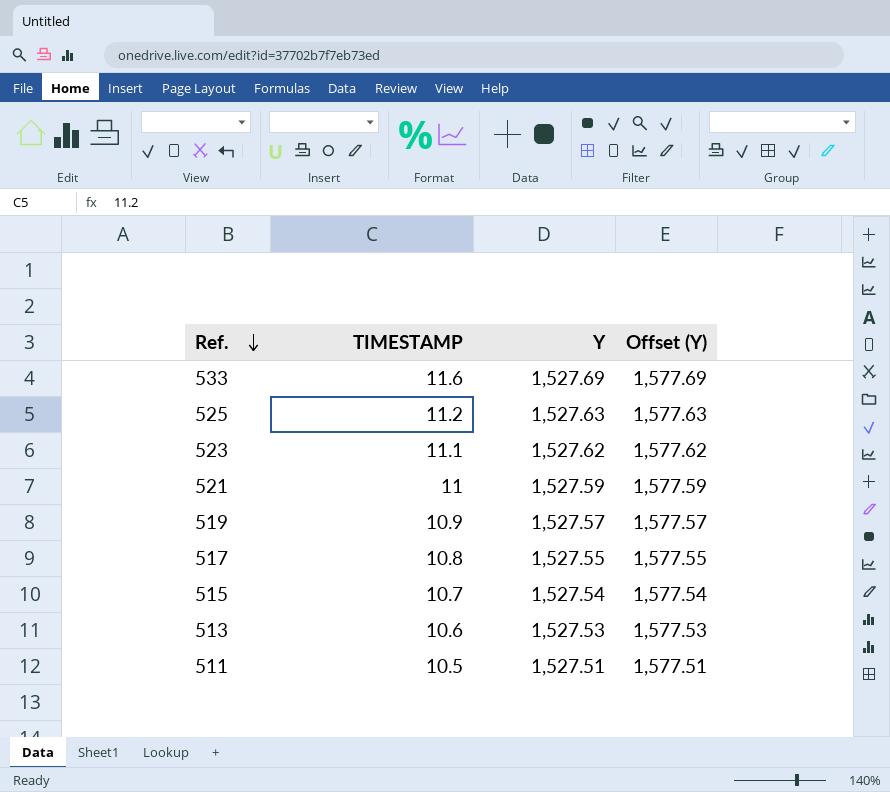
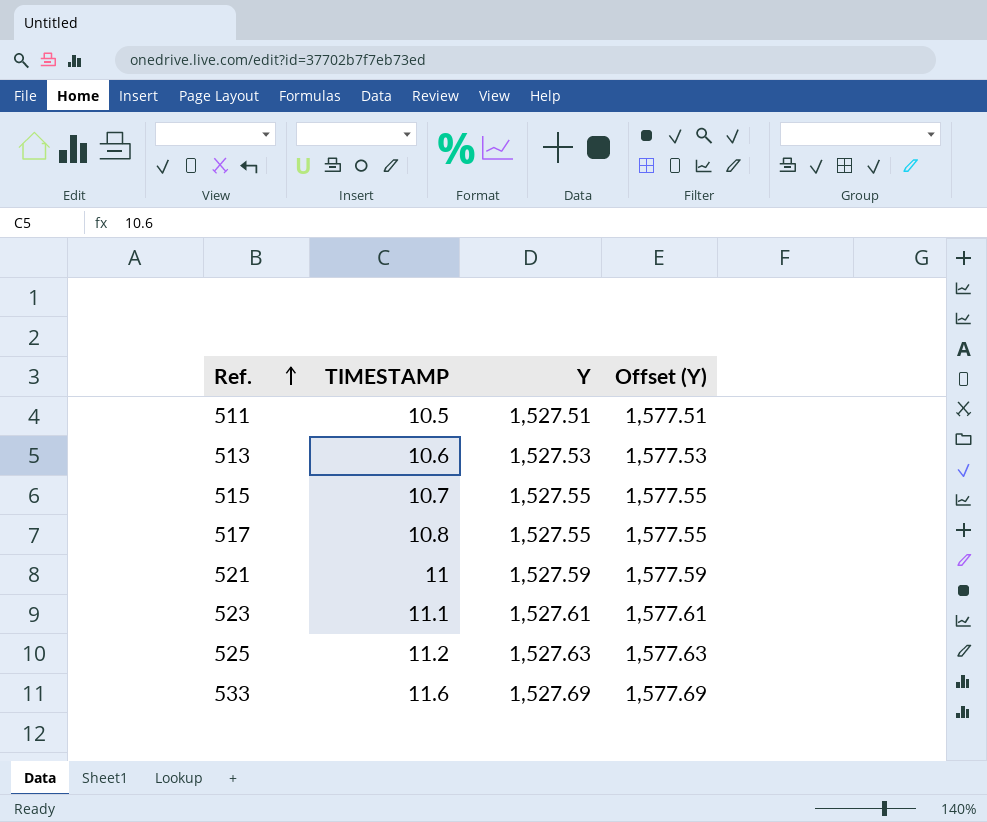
row order: Ref. descending -> Ref. ascending
row 519: 10.9 | 1,527.57 | 1,577.57 -> none
515 | Y: 1,527.54 -> 1,527.55
515 | Offset (Y): 1,577.54 -> 1,577.55
523 | Y: 1,527.62 -> 1,527.61
523 | Offset (Y): 1,577.62 -> 1,577.61

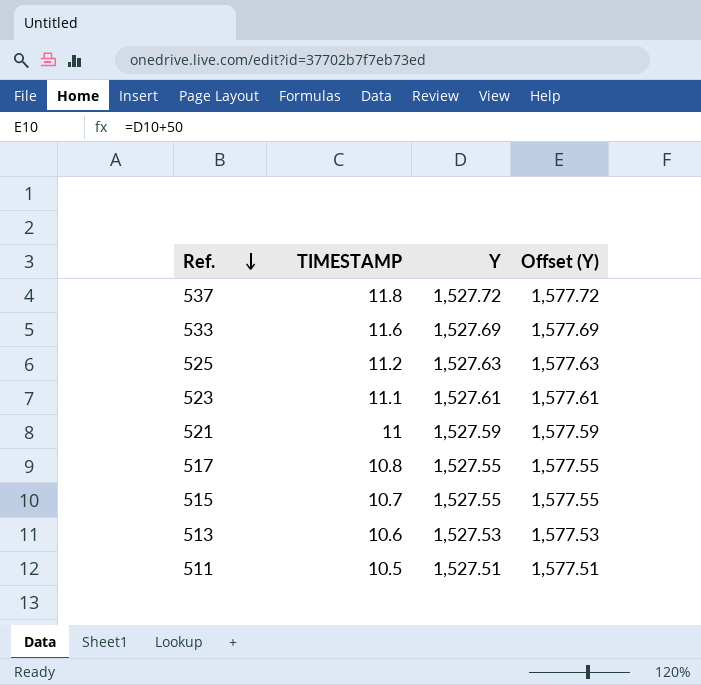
row order: Ref. ascending -> Ref. descending
row 537: none -> 11.8 | 1,527.72 | 1,577.72

